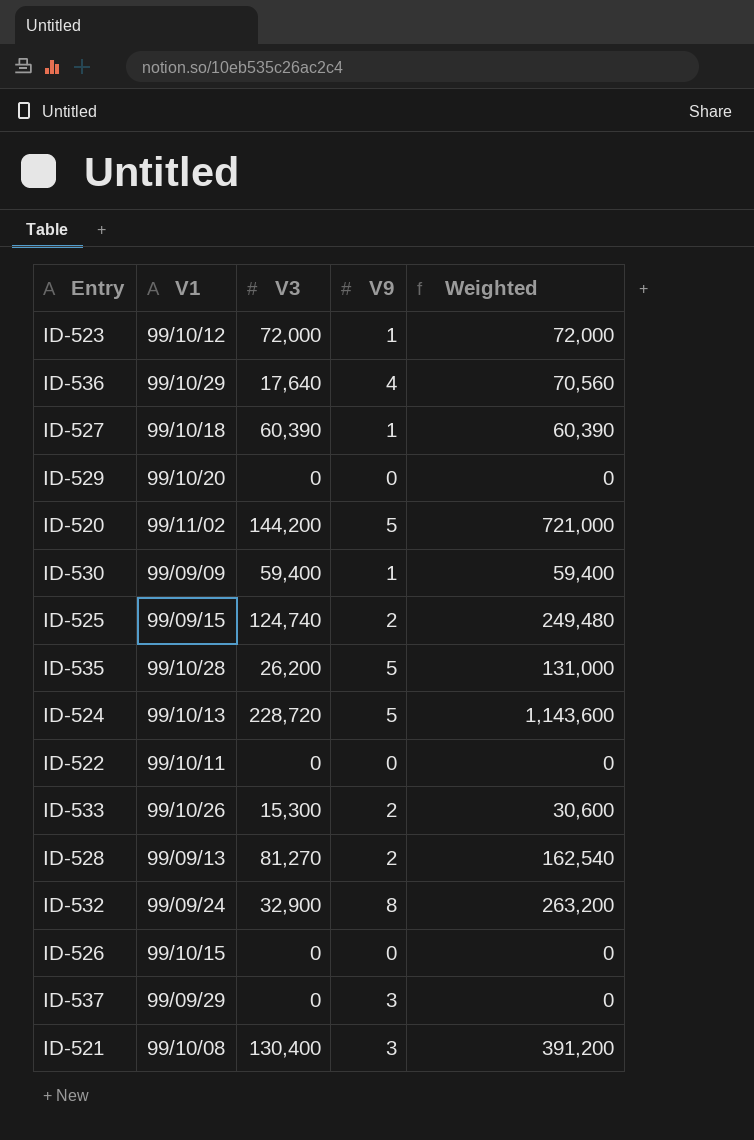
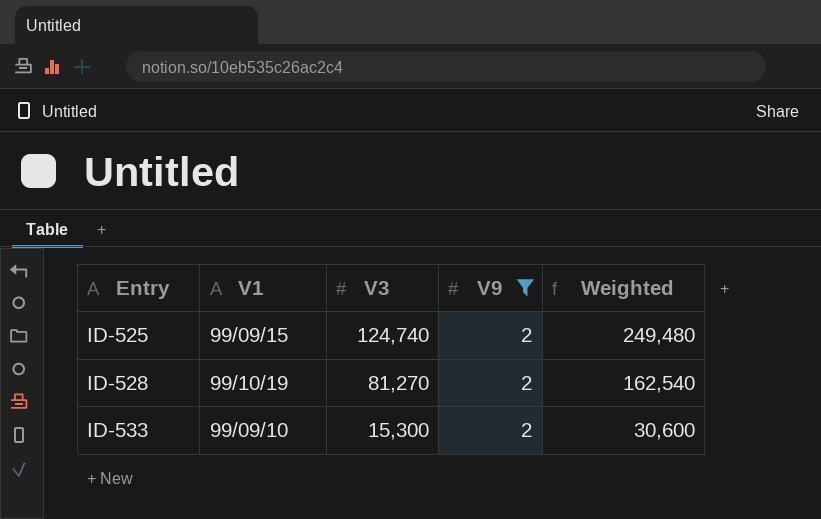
filter: none -> V9 = 2
row order: none -> Entry ascending
ID-528 | V1: 99/09/13 -> 99/10/19
ID-533 | V1: 99/10/26 -> 99/09/10

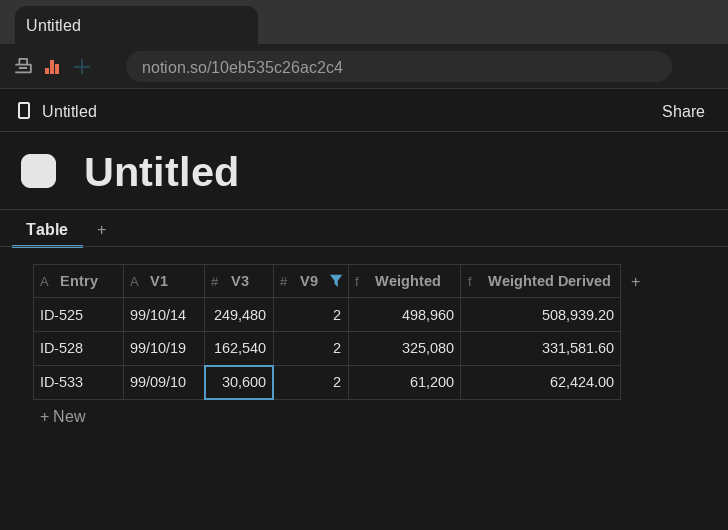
column Weighted Derived | formula: none -> [Weighted] * 1.02
ID-525 | V1: 99/09/15 -> 99/10/14
ID-525 | V3: 124,740 -> 249,480
ID-525 | Weighted: 249,480 -> 498,960
ID-528 | V3: 81,270 -> 162,540
ID-528 | Weighted: 162,540 -> 325,080
ID-533 | V3: 15,300 -> 30,600
ID-533 | Weighted: 30,600 -> 61,200

